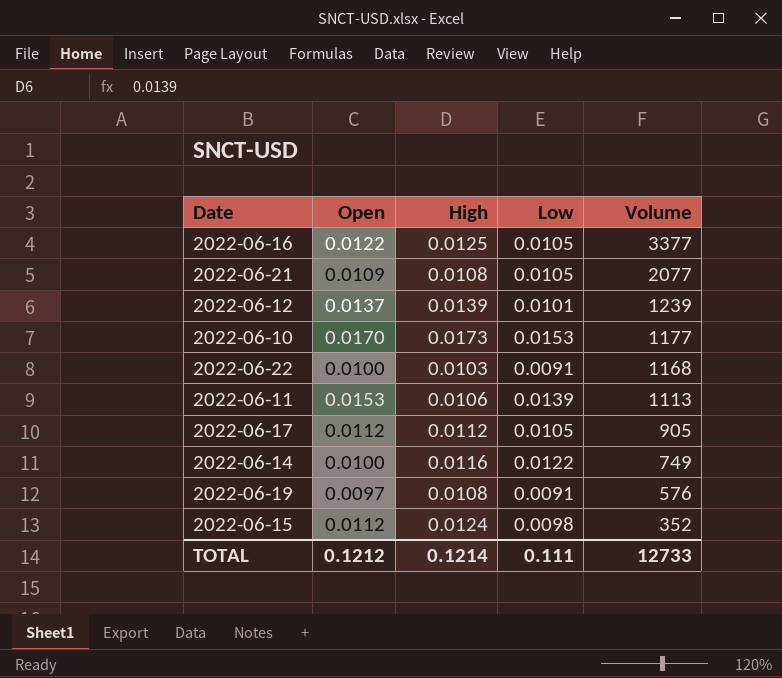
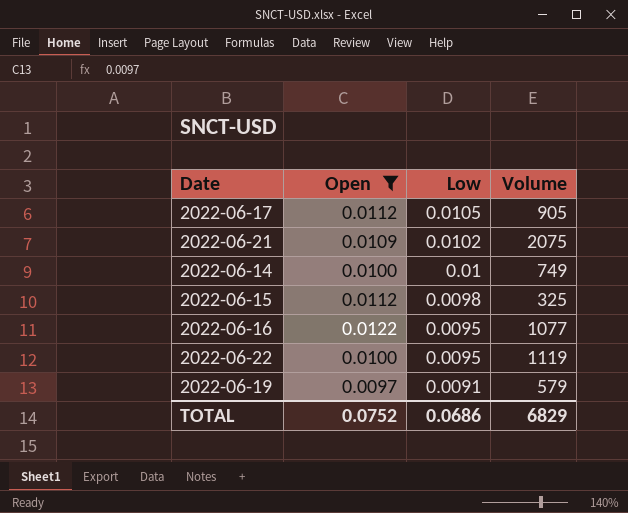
filter: none -> Open <= 0.0122
row order: Volume descending -> Low descending
column High | position: 3 -> none
2022-06-21 | Low: 0.0105 -> 0.0102
2022-06-21 | Volume: 2077 -> 2075
2022-06-14 | Low: 0.0122 -> 0.01
2022-06-15 | Volume: 352 -> 325
2022-06-16 | Low: 0.0105 -> 0.0095
2022-06-16 | Volume: 3377 -> 1077
2022-06-22 | Low: 0.0091 -> 0.0095
2022-06-22 | Volume: 1168 -> 1119
2022-06-19 | Volume: 576 -> 579
TOTAL | Open: 0.1212 -> 0.0752
TOTAL | Low: 0.111 -> 0.0686
TOTAL | Volume: 12733 -> 6829

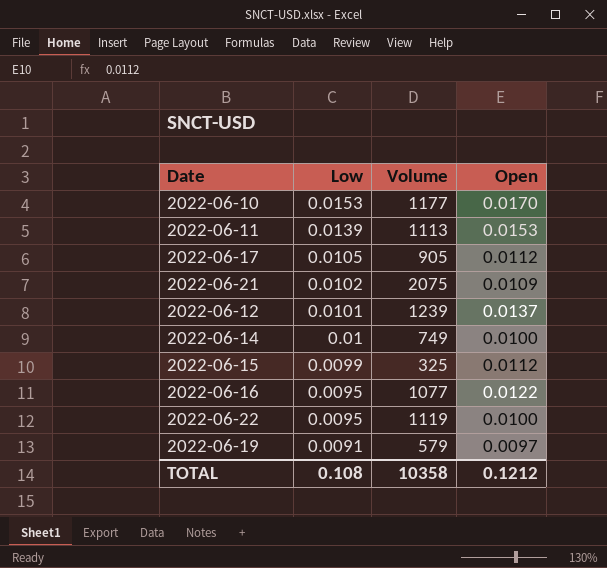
filter: Open <= 0.0122 -> none
column Open | position: 2 -> 4
2022-06-15 | Low: 0.0098 -> 0.0099
TOTAL | Low: 0.0686 -> 0.108
TOTAL | Volume: 6829 -> 10358
TOTAL | Open: 0.0752 -> 0.1212

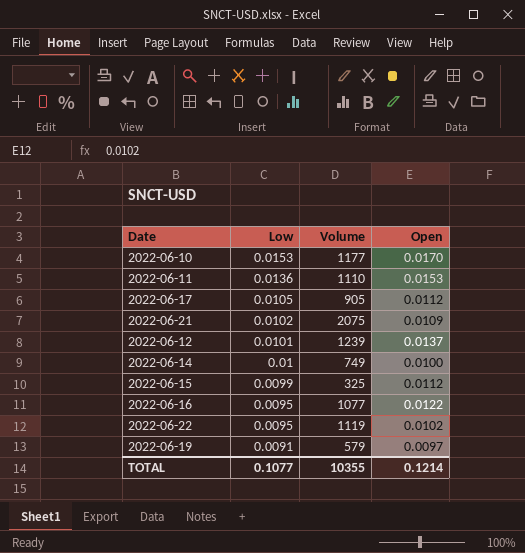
2022-06-11 | Low: 0.0139 -> 0.0136
2022-06-11 | Volume: 1113 -> 1110
2022-06-22 | Open: 0.0100 -> 0.0102
TOTAL | Low: 0.108 -> 0.1077
TOTAL | Volume: 10358 -> 10355
TOTAL | Open: 0.1212 -> 0.1214

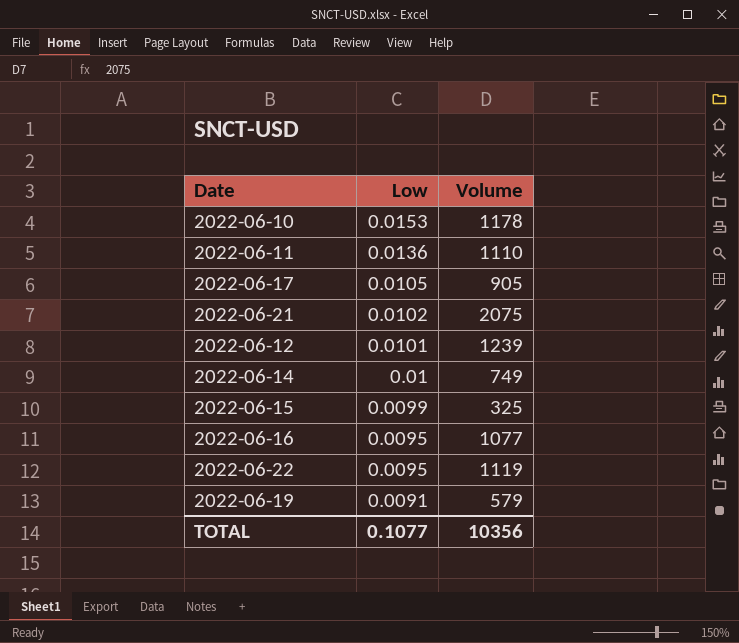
column Open | position: 4 -> none
2022-06-10 | Volume: 1177 -> 1178
TOTAL | Volume: 10355 -> 10356

